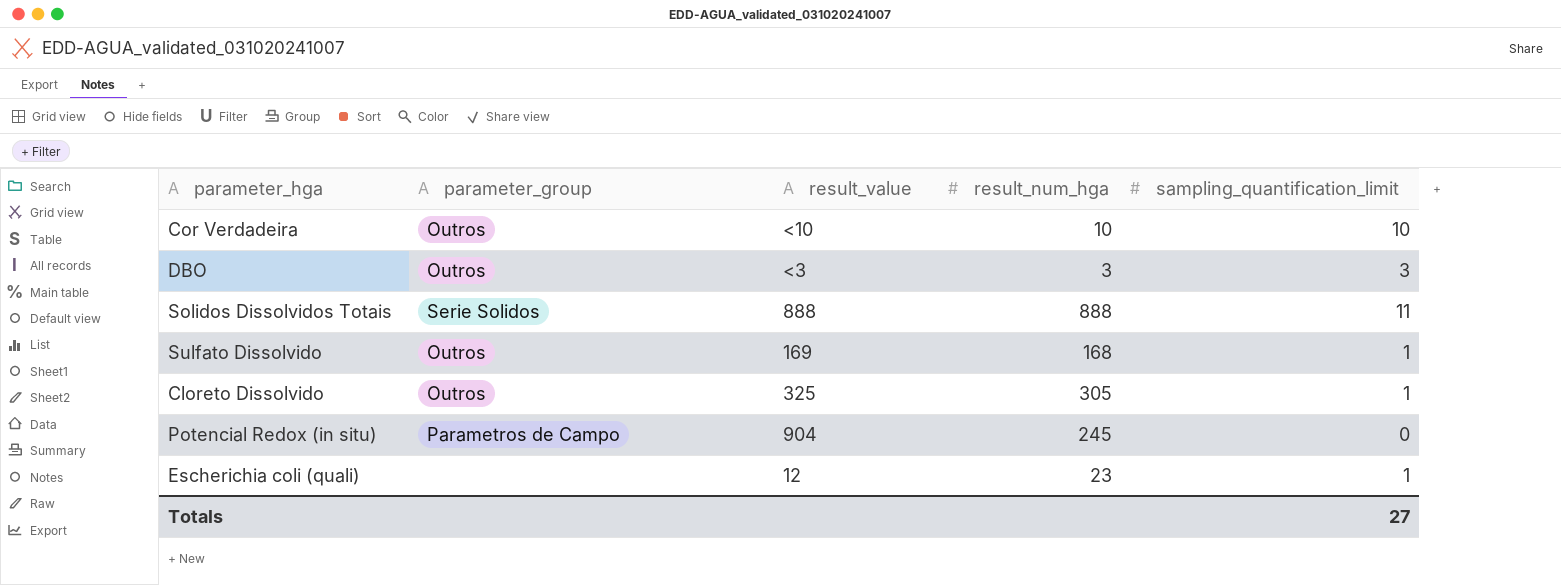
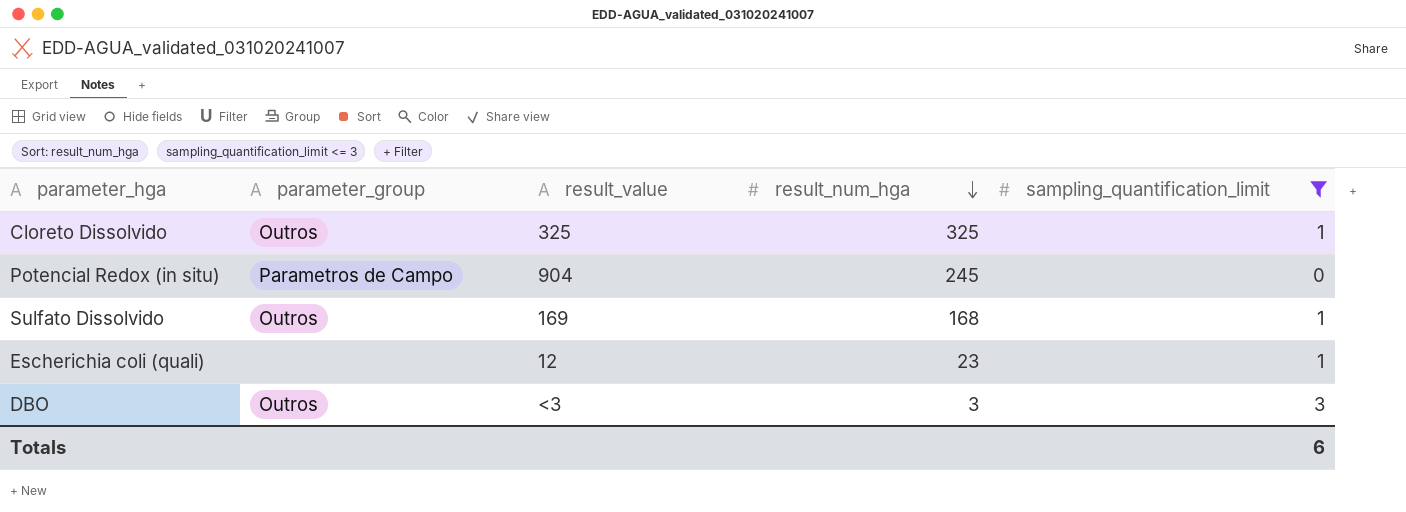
filter: none -> sampling_quantification_limit <= 3
row order: none -> result_num_hga descending
Cloreto Dissolvido | result_num_hga: 305 -> 325
Totals | sampling_quantification_limit: 27 -> 6

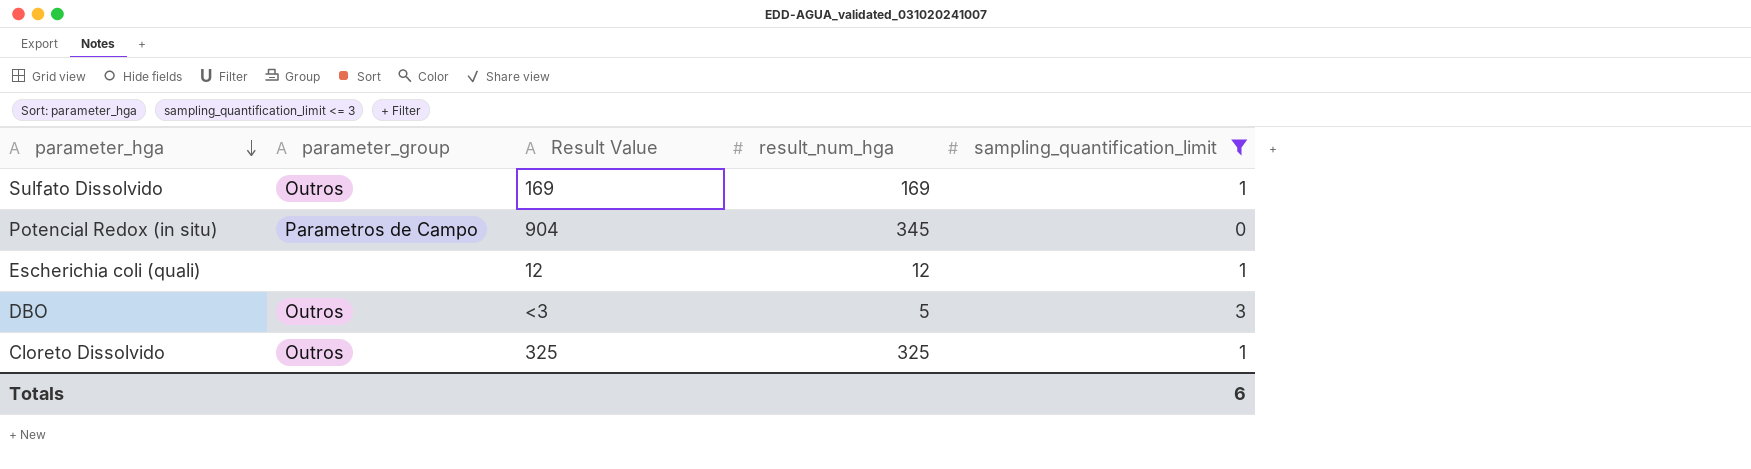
row order: result_num_hga descending -> parameter_hga descending
column name: result_value -> Result Value
Sulfato Dissolvido | result_num_hga: 168 -> 169
Potencial Redox (in situ) | result_num_hga: 245 -> 345
Escherichia coli (quali) | result_num_hga: 23 -> 12
DBO | result_num_hga: 3 -> 5

